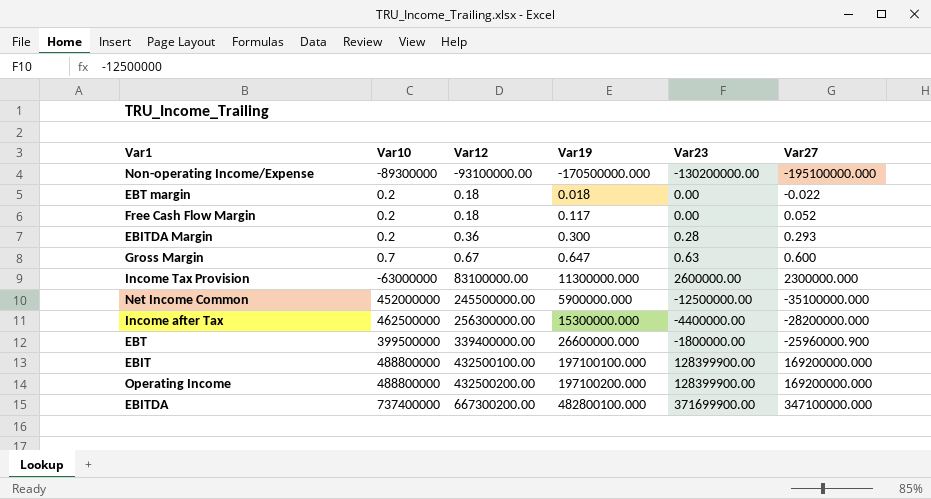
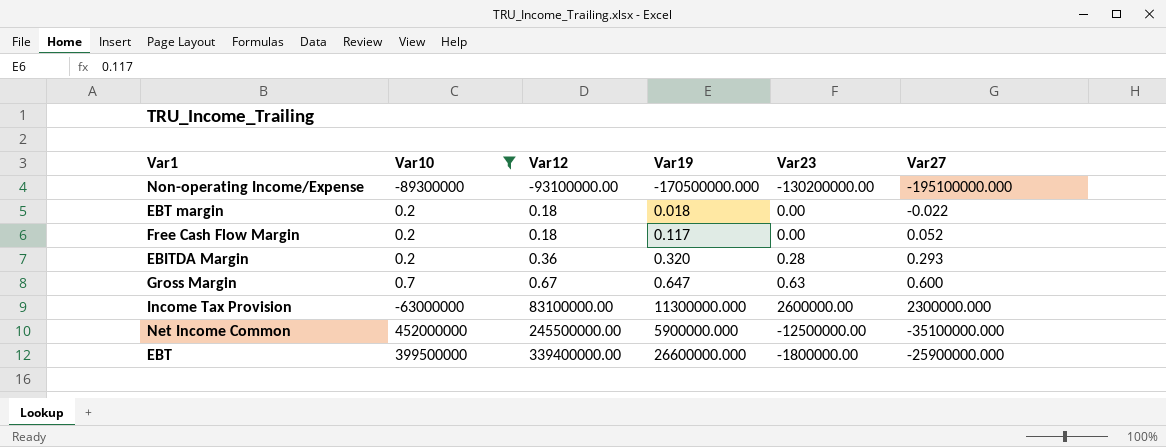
filter: none -> Var10 <= 452000000
EBITDA Margin | Var19: 0.300 -> 0.320
EBT | Var27: -25960000.900 -> -25900000.000

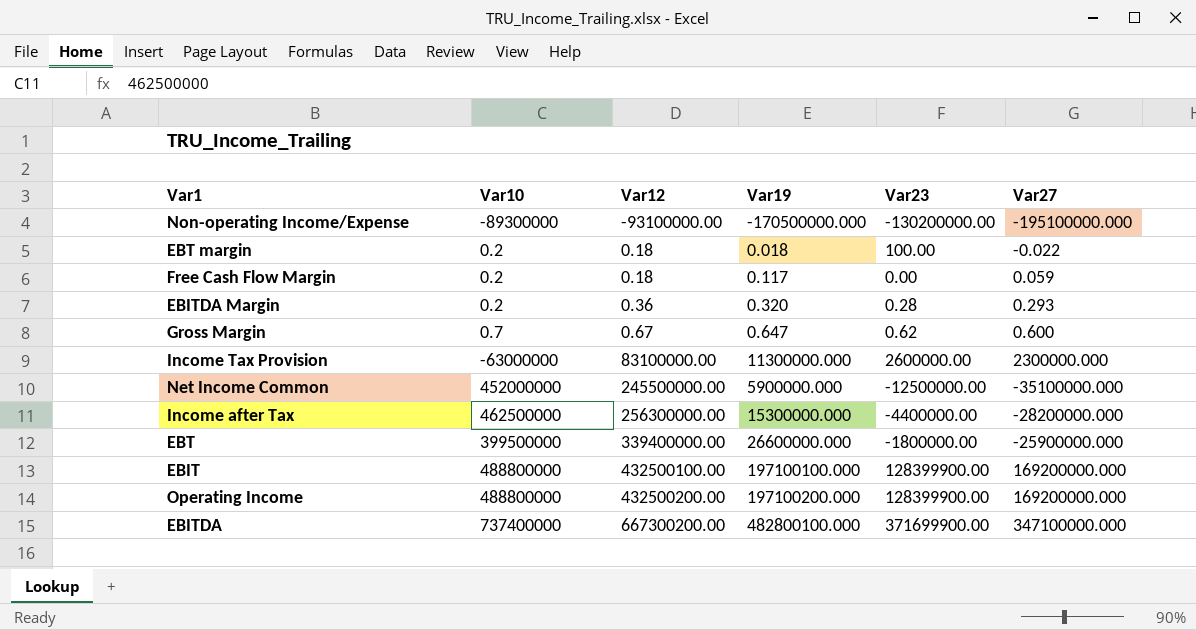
filter: Var10 <= 452000000 -> none
EBT margin | Var23: 0.00 -> 100.00
Free Cash Flow Margin | Var27: 0.052 -> 0.059
Gross Margin | Var23: 0.63 -> 0.62

